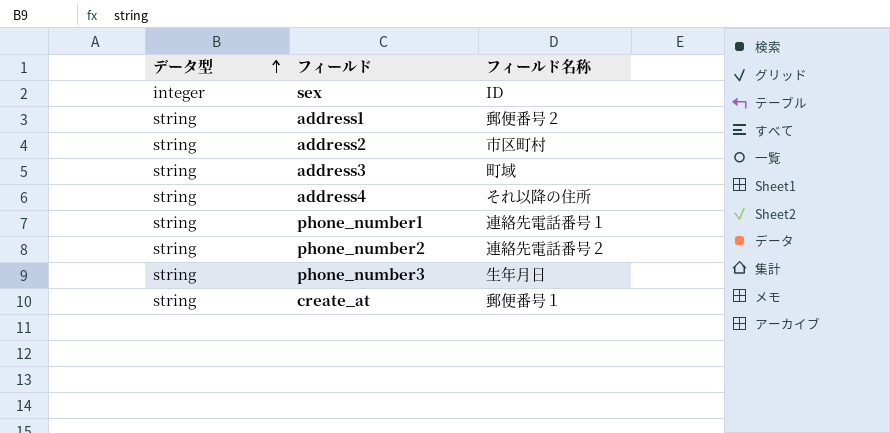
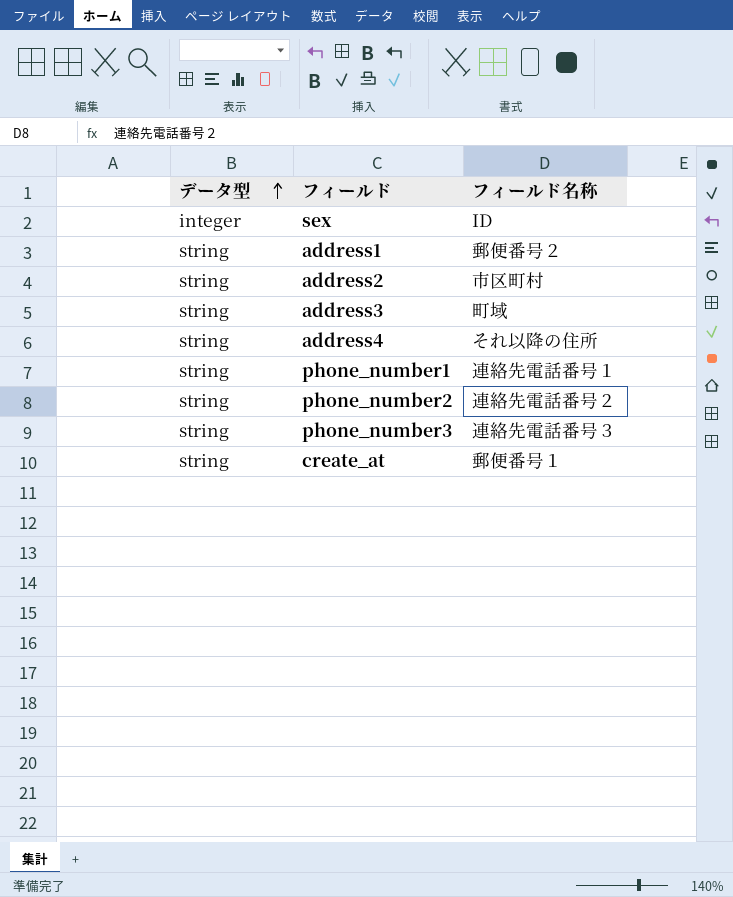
phone_number3 | フィールド名称: 生年月日 -> 連絡先電話番号３

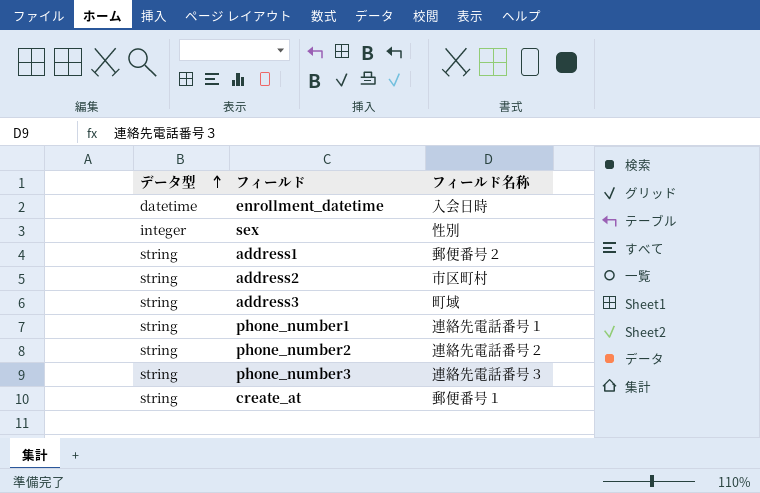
row address4: string | それ以降の住所 -> none
row enrollment_datetime: none -> datetime | 入会日時
sex | フィールド名称: ID -> 性別

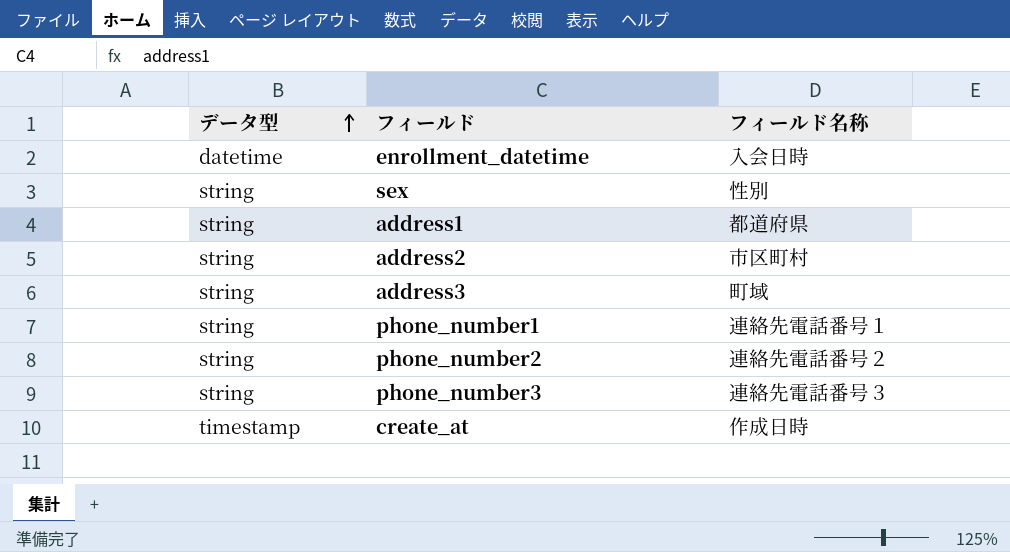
sex | データ型: integer -> string
address1 | フィールド名称: 郵便番号２ -> 都道府県
create_at | データ型: string -> timestamp
create_at | フィールド名称: 郵便番号１ -> 作成日時

